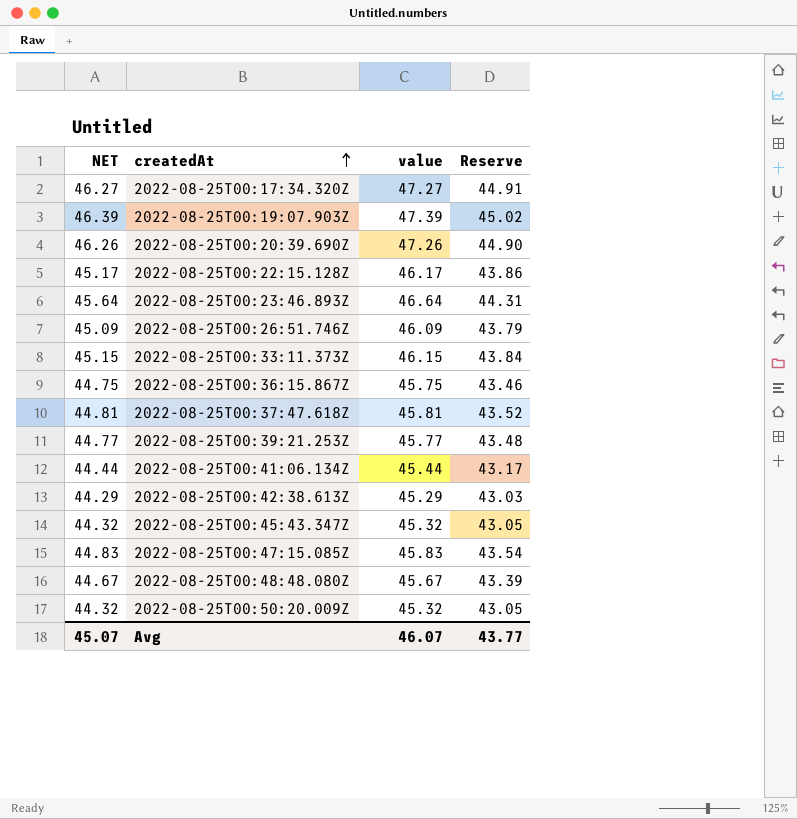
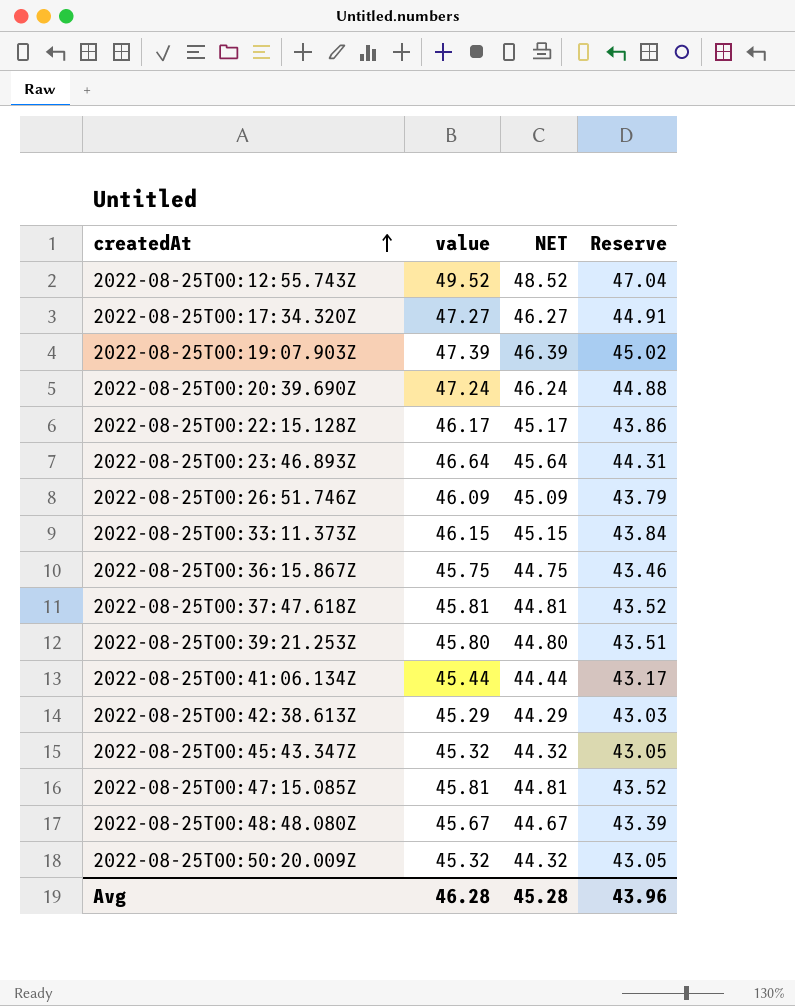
column NET | position: 1 -> 3
row 2022-08-25T00:12:55.743Z: none -> 49.52 | 48.52 | 47.04
2022-08-25T00:20:39.690Z | value: 47.26 -> 47.24
2022-08-25T00:20:39.690Z | NET: 46.26 -> 46.24
2022-08-25T00:20:39.690Z | Reserve: 44.90 -> 44.88
2022-08-25T00:39:21.253Z | value: 45.77 -> 45.80
2022-08-25T00:39:21.253Z | NET: 44.77 -> 44.80
2022-08-25T00:39:21.253Z | Reserve: 43.48 -> 43.51
2022-08-25T00:47:15.085Z | value: 45.83 -> 45.81
2022-08-25T00:47:15.085Z | NET: 44.83 -> 44.81
2022-08-25T00:47:15.085Z | Reserve: 43.54 -> 43.52
Avg | value: 46.07 -> 46.28
Avg | NET: 45.07 -> 45.28
Avg | Reserve: 43.77 -> 43.96

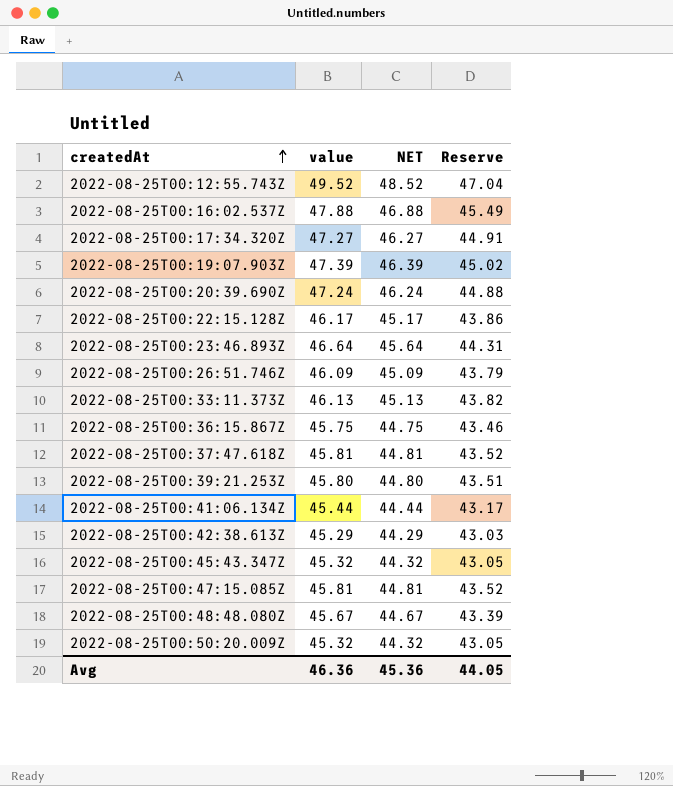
row 2022-08-25T00:16:02.537Z: none -> 47.88 | 46.88 | 45.49
2022-08-25T00:33:11.373Z | value: 46.15 -> 46.13
2022-08-25T00:33:11.373Z | NET: 45.15 -> 45.13
2022-08-25T00:33:11.373Z | Reserve: 43.84 -> 43.82
Avg | value: 46.28 -> 46.36
Avg | NET: 45.28 -> 45.36
Avg | Reserve: 43.96 -> 44.05

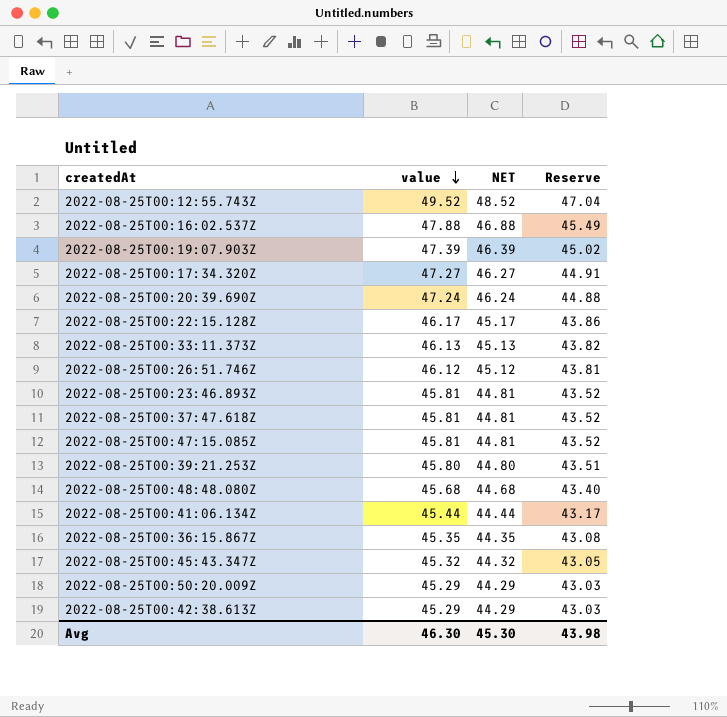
row order: createdAt ascending -> value descending
2022-08-25T00:26:51.746Z | value: 46.09 -> 46.12
2022-08-25T00:26:51.746Z | NET: 45.09 -> 45.12
2022-08-25T00:26:51.746Z | Reserve: 43.79 -> 43.81
2022-08-25T00:23:46.893Z | value: 46.64 -> 45.81
2022-08-25T00:23:46.893Z | NET: 45.64 -> 44.81
2022-08-25T00:23:46.893Z | Reserve: 44.31 -> 43.52
2022-08-25T00:48:48.080Z | value: 45.67 -> 45.68
2022-08-25T00:48:48.080Z | NET: 44.67 -> 44.68
2022-08-25T00:48:48.080Z | Reserve: 43.39 -> 43.40
2022-08-25T00:36:15.867Z | value: 45.75 -> 45.35
2022-08-25T00:36:15.867Z | NET: 44.75 -> 44.35
2022-08-25T00:36:15.867Z | Reserve: 43.46 -> 43.08
2022-08-25T00:50:20.009Z | value: 45.32 -> 45.29
2022-08-25T00:50:20.009Z | NET: 44.32 -> 44.29
2022-08-25T00:50:20.009Z | Reserve: 43.05 -> 43.03
Avg | value: 46.36 -> 46.30
Avg | NET: 45.36 -> 45.30
Avg | Reserve: 44.05 -> 43.98

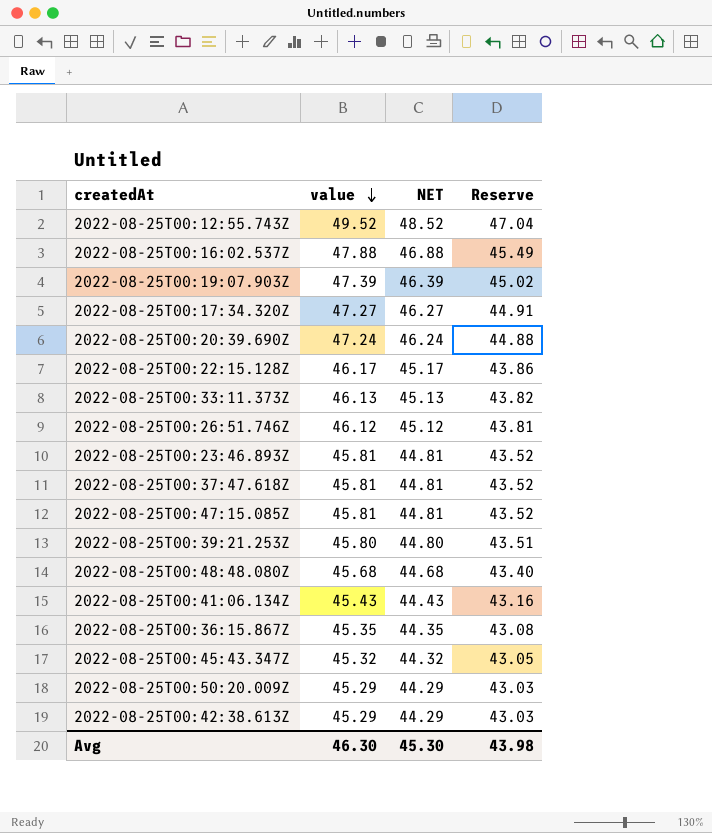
2022-08-25T00:41:06.134Z | value: 45.44 -> 45.43
2022-08-25T00:41:06.134Z | NET: 44.44 -> 44.43
2022-08-25T00:41:06.134Z | Reserve: 43.17 -> 43.16

